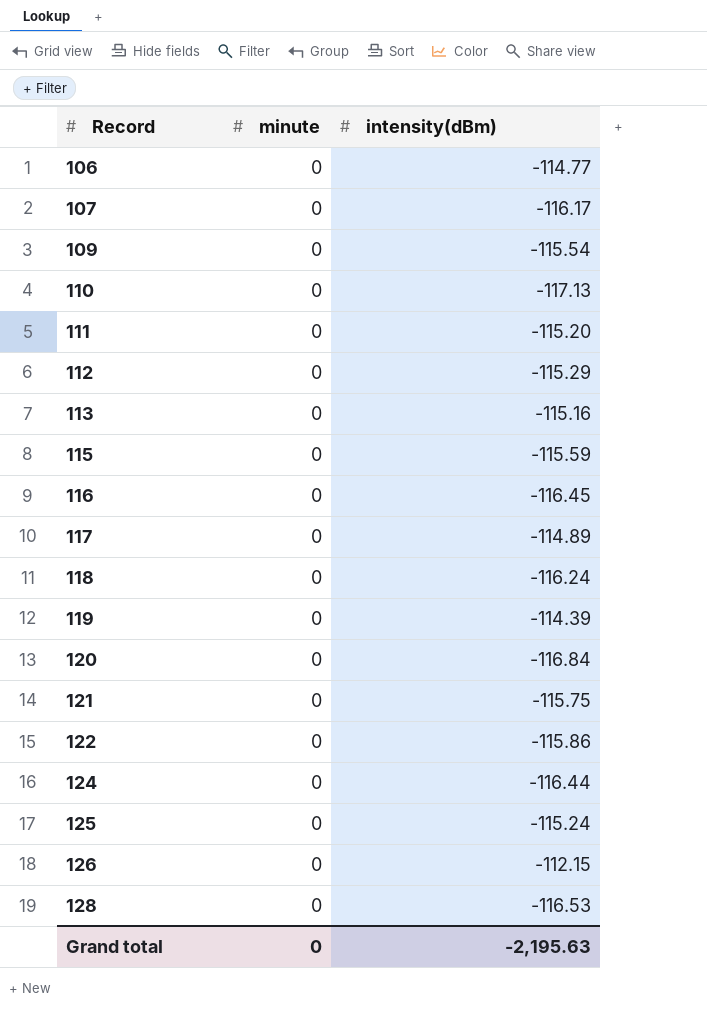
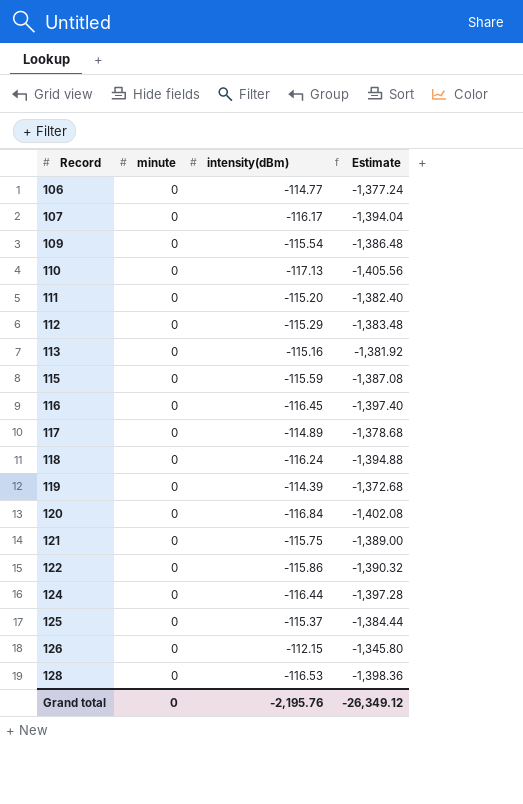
column Estimate | formula: none -> [intensity(dBm)] * 12
125 | intensity(dBm): -115.24 -> -115.37
Grand total | intensity(dBm): -2,195.63 -> -2,195.76

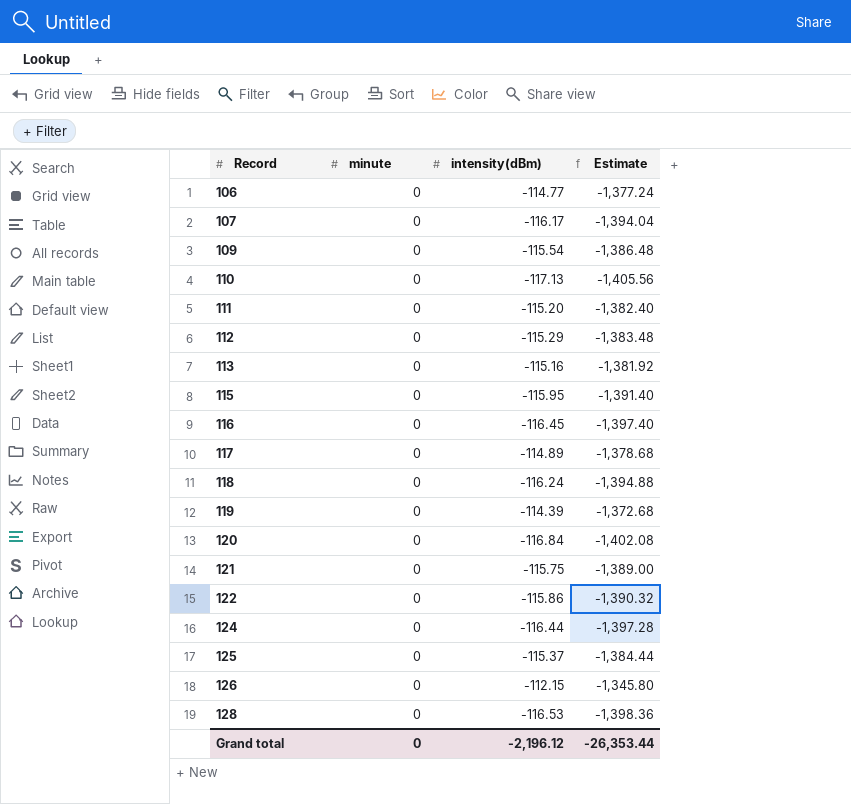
115 | intensity(dBm): -115.59 -> -115.95
115 | Estimate: -1,387.08 -> -1,391.40
Grand total | intensity(dBm): -2,195.76 -> -2,196.12
Grand total | Estimate: -26,349.12 -> -26,353.44

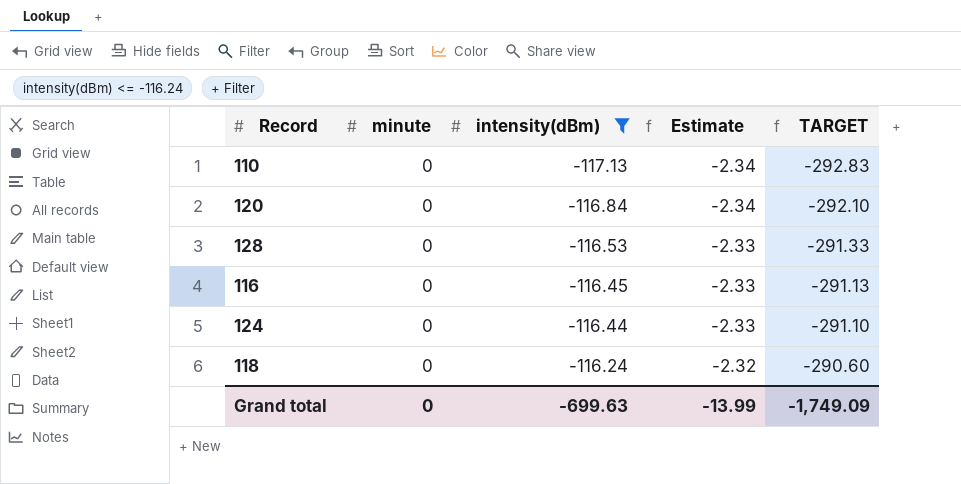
filter: none -> intensity(dBm) <= -116.24
row order: Record ascending -> intensity(dBm) ascending
column Estimate | formula: [intensity(dBm)] * 12 -> [intensity(dBm)] * 0.02
column TARGET | formula: none -> [intensity(dBm)] * 2.5
Grand total | intensity(dBm): -2,196.12 -> -699.63
Grand total | Estimate: -26,353.44 -> -13.99

